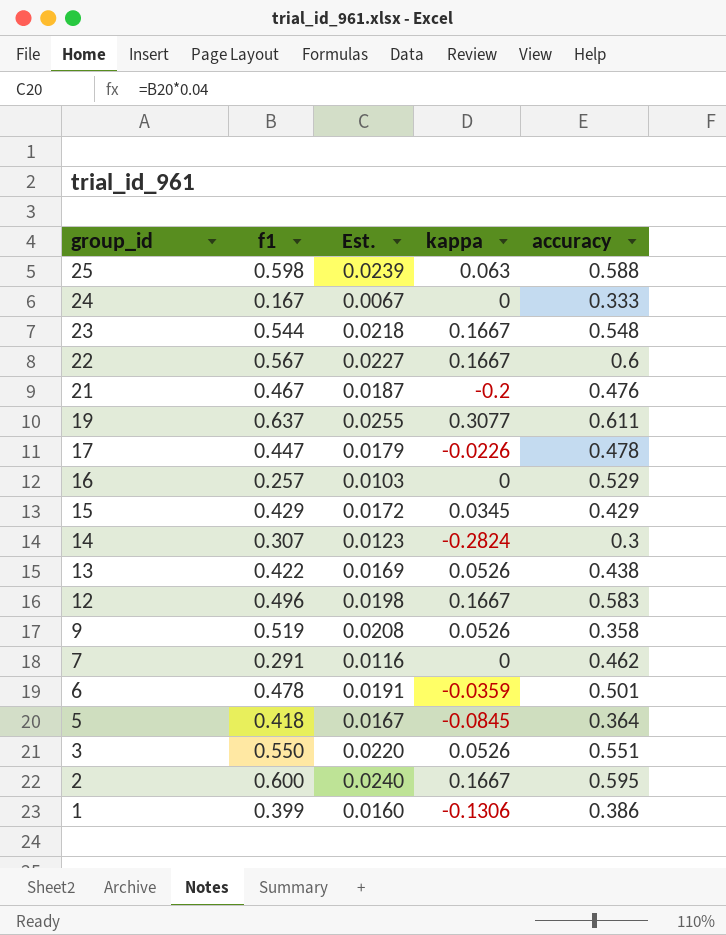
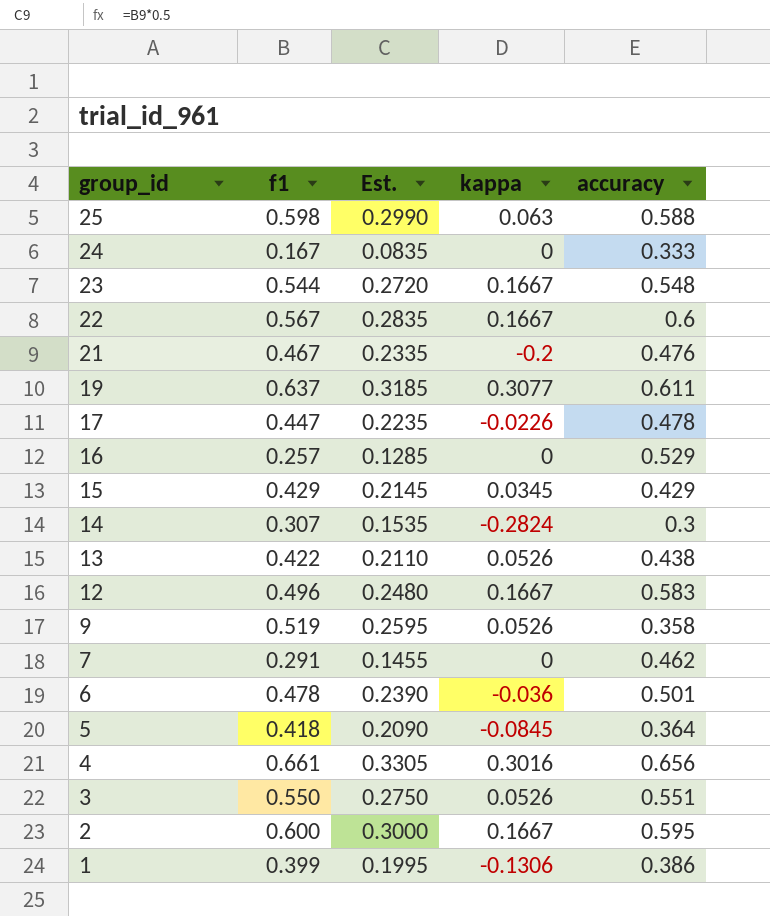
column Est. | formula: [f1] * 0.04 -> [f1] * 0.5
6 | kappa: -0.0359 -> -0.036
row 4: none -> 0.661 | 0.3305 | 0.3016 | 0.656

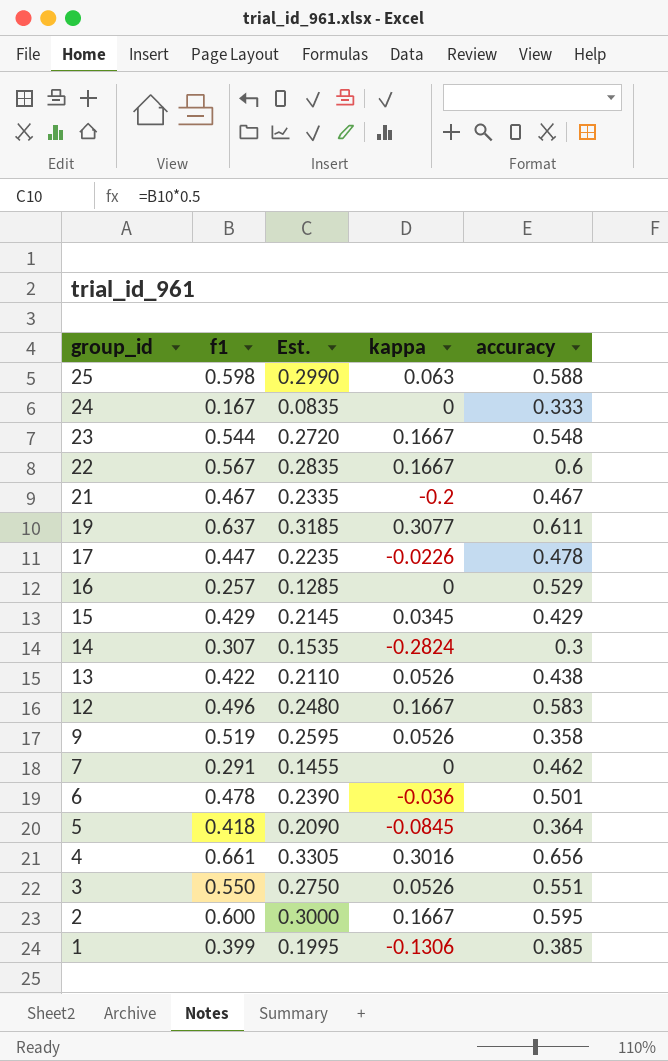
21 | accuracy: 0.476 -> 0.467
1 | accuracy: 0.386 -> 0.385

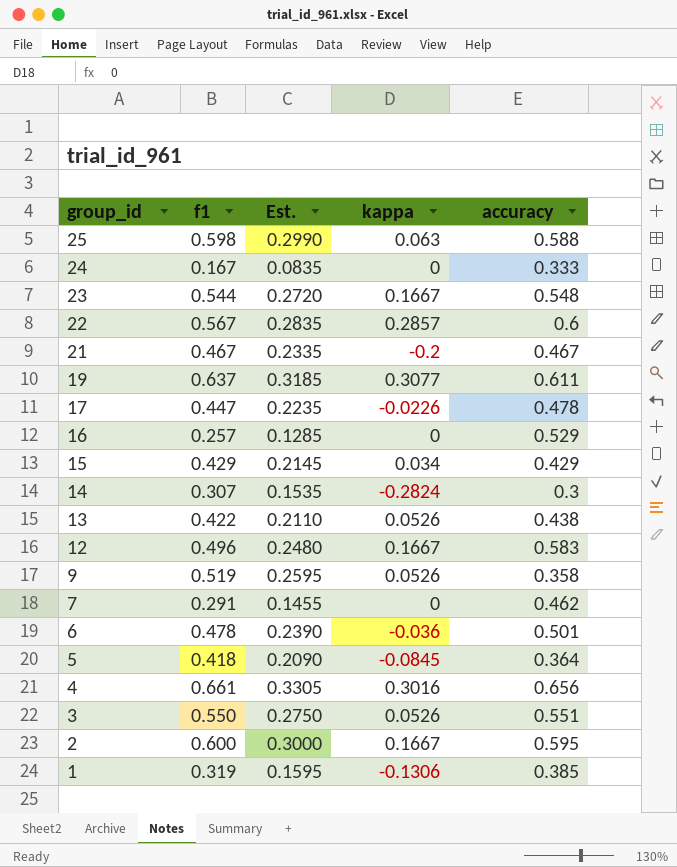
22 | kappa: 0.1667 -> 0.2857
15 | kappa: 0.0345 -> 0.034
1 | f1: 0.399 -> 0.319
1 | Est.: 0.1995 -> 0.1595

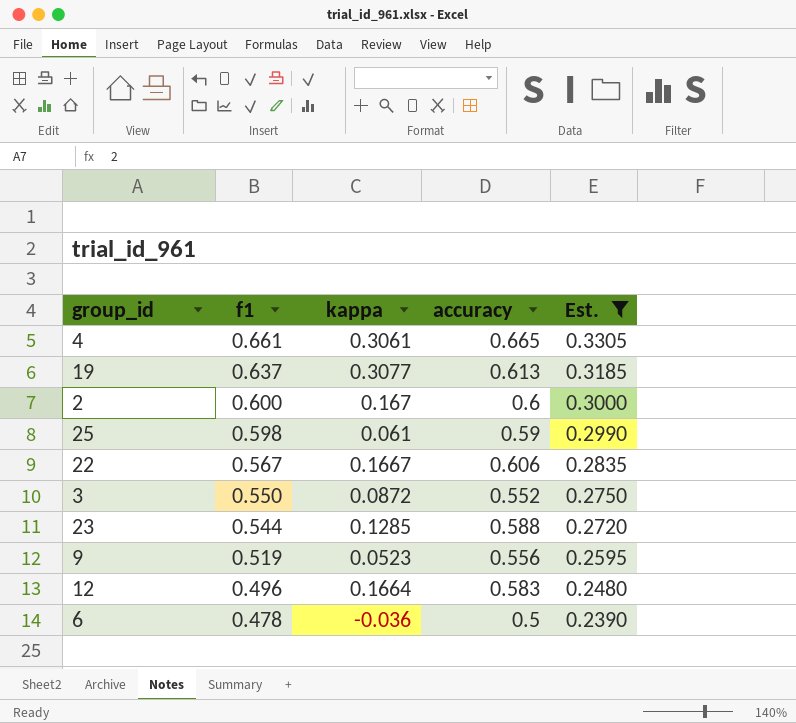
filter: none -> Est. >= 0.2390
row order: group_id descending -> f1 descending
column Est. | position: 3 -> 5
4 | kappa: 0.3016 -> 0.3061
4 | accuracy: 0.656 -> 0.665
19 | accuracy: 0.611 -> 0.613
2 | kappa: 0.1667 -> 0.167
2 | accuracy: 0.595 -> 0.6
25 | kappa: 0.063 -> 0.061
25 | accuracy: 0.588 -> 0.59
22 | kappa: 0.2857 -> 0.1667
22 | accuracy: 0.6 -> 0.606
3 | kappa: 0.0526 -> 0.0872
3 | accuracy: 0.551 -> 0.552
23 | kappa: 0.1667 -> 0.1285
23 | accuracy: 0.548 -> 0.588
9 | kappa: 0.0526 -> 0.0523
9 | accuracy: 0.358 -> 0.556
12 | kappa: 0.1667 -> 0.1664
6 | accuracy: 0.501 -> 0.5

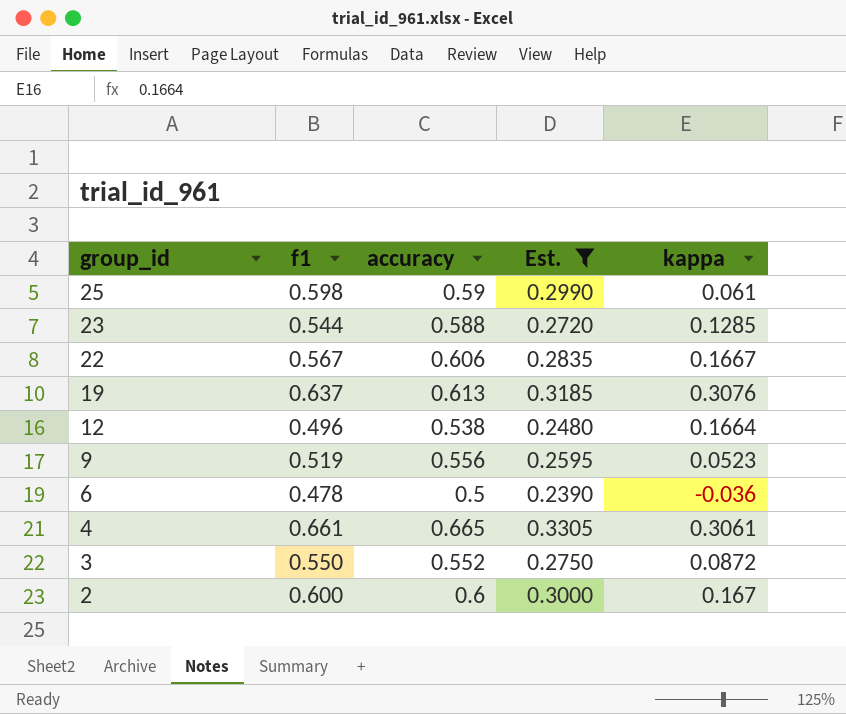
row order: f1 descending -> group_id descending
column kappa | position: 3 -> 5
19 | kappa: 0.3077 -> 0.3076
12 | accuracy: 0.583 -> 0.538

